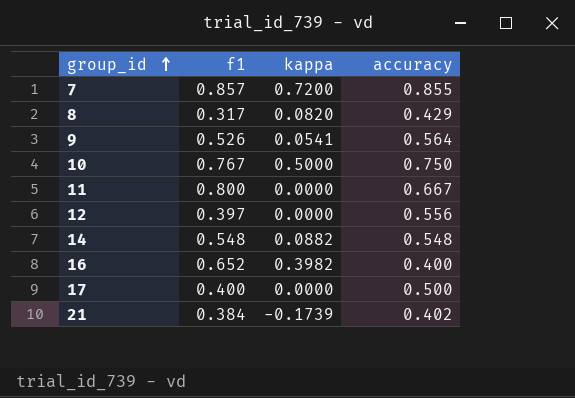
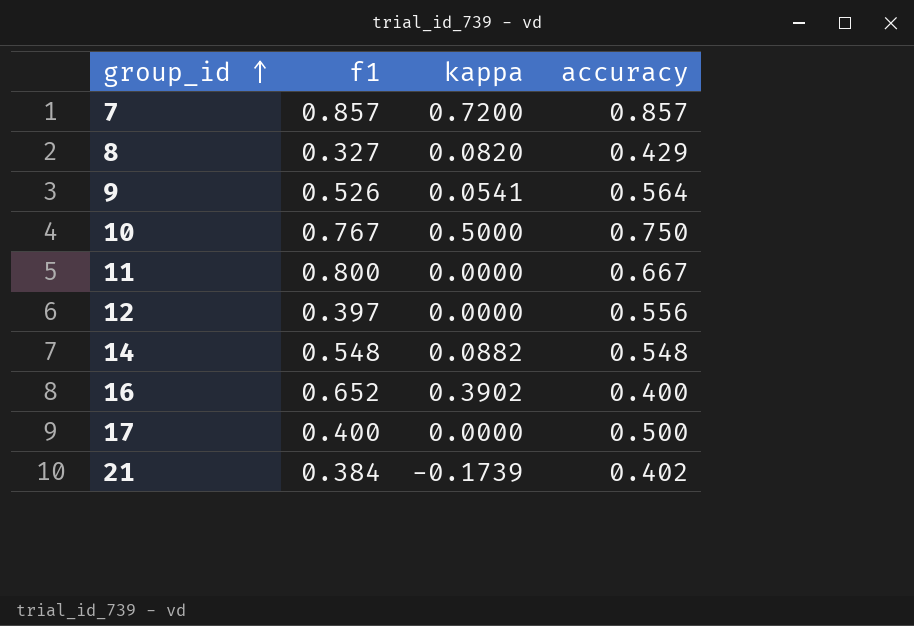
7 | accuracy: 0.855 -> 0.857
8 | f1: 0.317 -> 0.327
16 | kappa: 0.3982 -> 0.3902

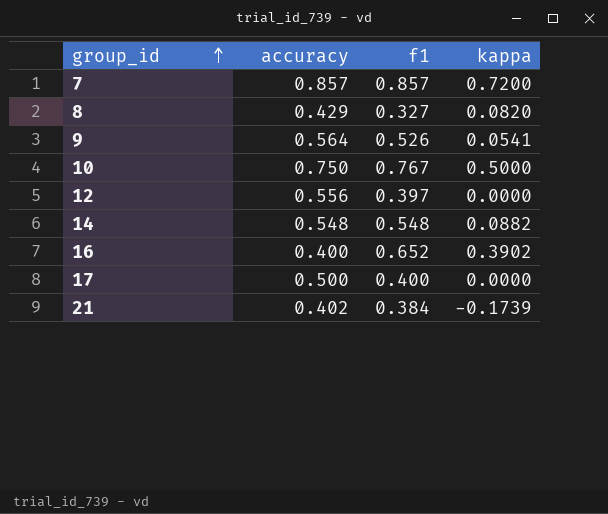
column accuracy | position: 4 -> 2
row 11: 0.800 | 0.0000 | 0.667 -> none

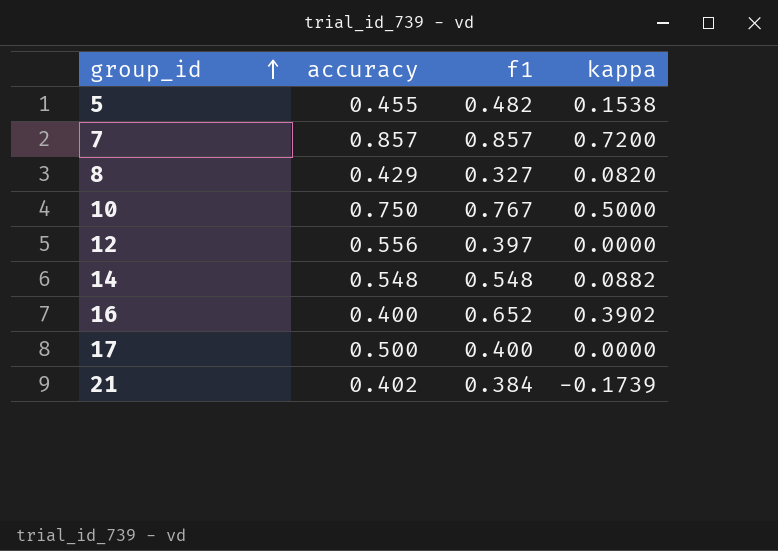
row 9: 0.564 | 0.526 | 0.0541 -> none
row 5: none -> 0.455 | 0.482 | 0.1538

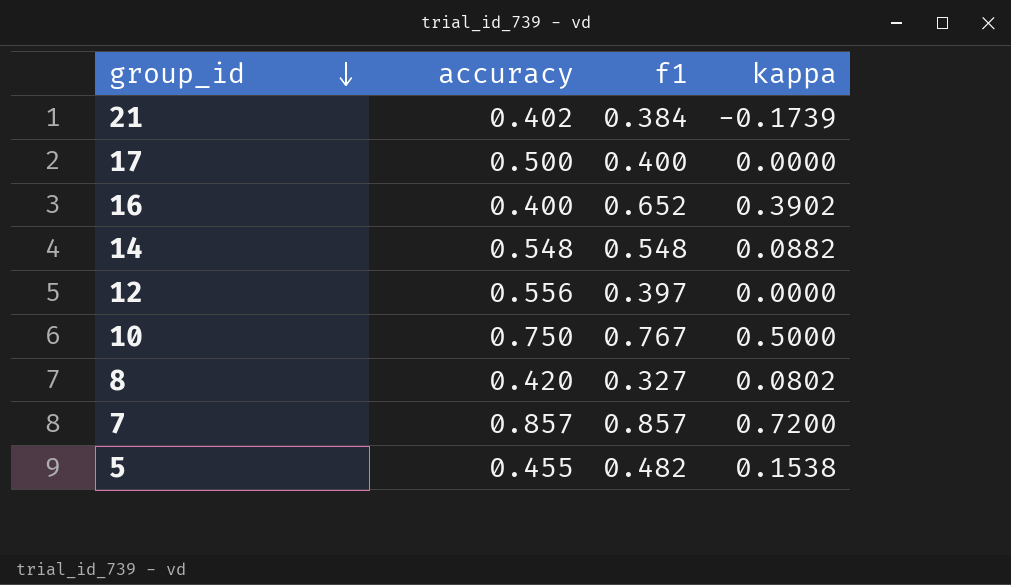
row order: group_id ascending -> group_id descending
8 | accuracy: 0.429 -> 0.420
8 | kappa: 0.0820 -> 0.0802

